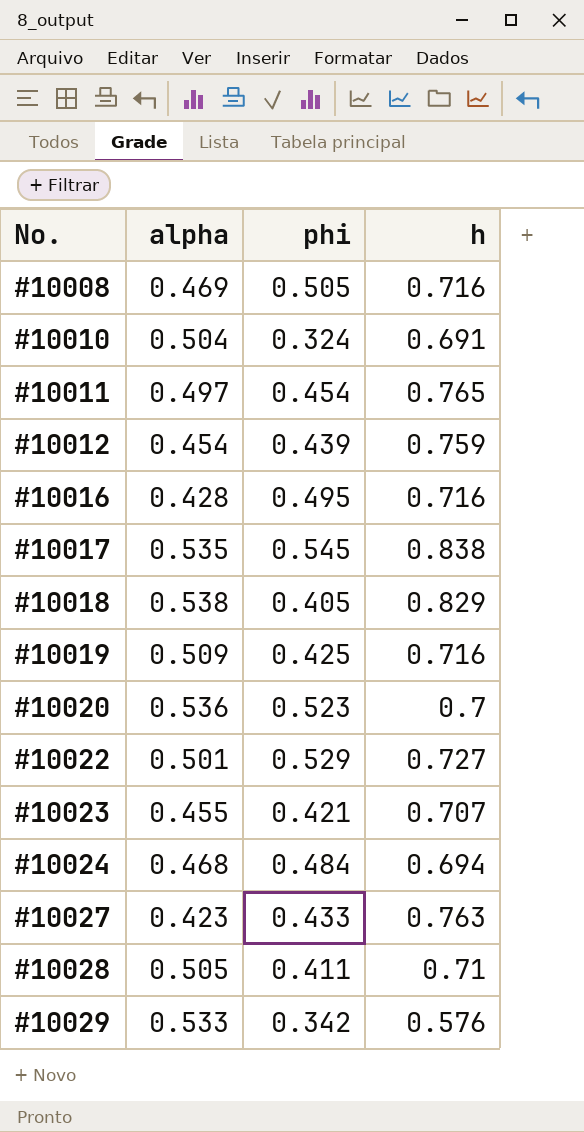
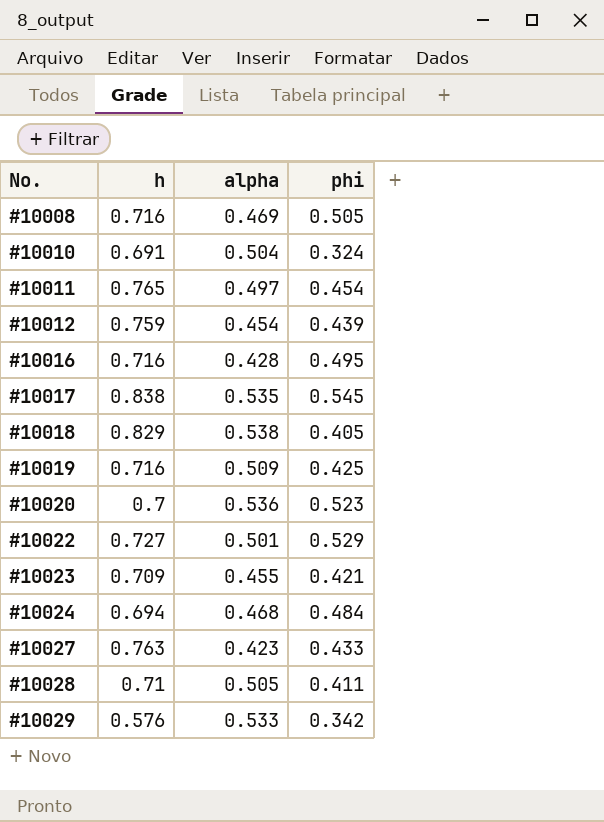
column h | position: 4 -> 2
#10023 | h: 0.707 -> 0.709

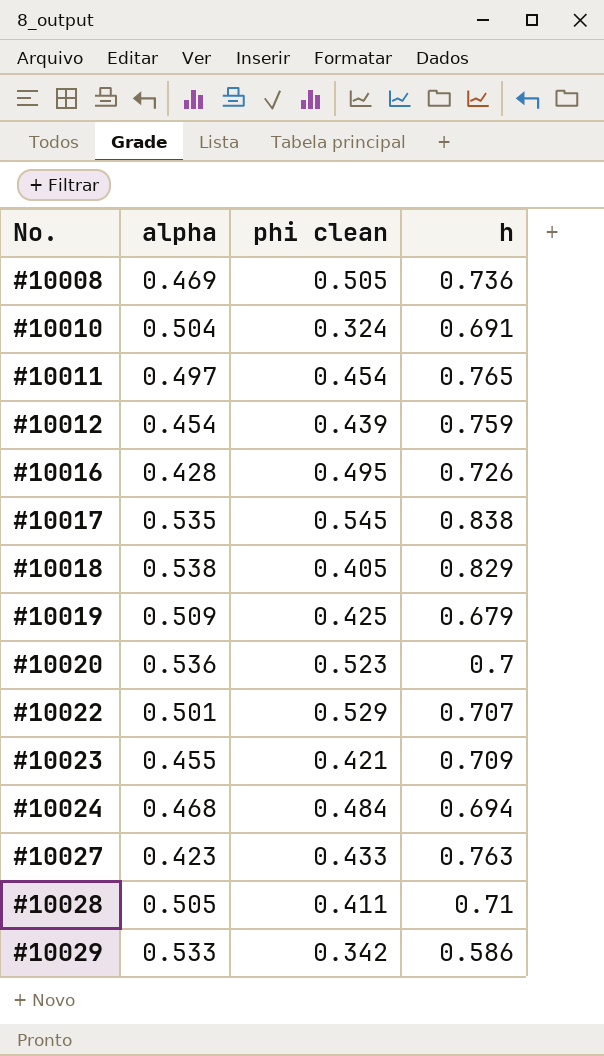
column name: phi -> phi clean
column h | position: 2 -> 4
#10008 | h: 0.716 -> 0.736
#10016 | h: 0.716 -> 0.726
#10019 | h: 0.716 -> 0.679
#10022 | h: 0.727 -> 0.707
#10029 | h: 0.576 -> 0.586

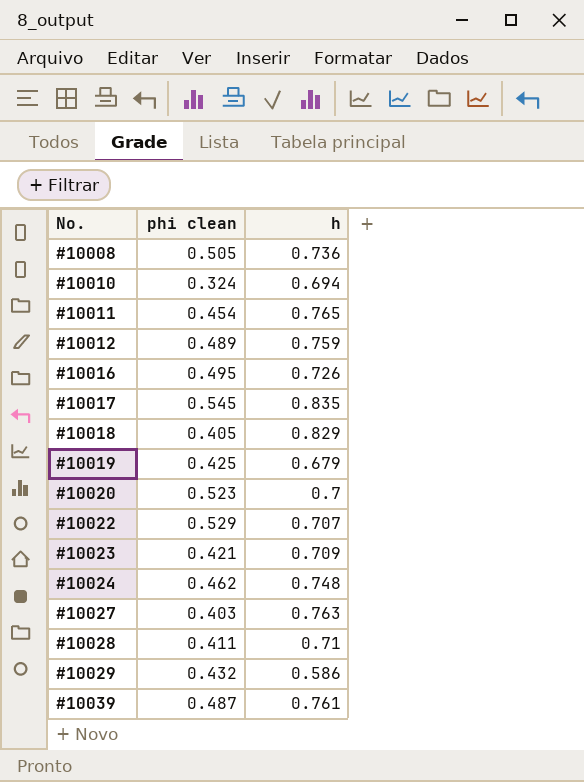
column alpha | position: 2 -> none
#10010 | h: 0.691 -> 0.694
#10012 | phi clean: 0.439 -> 0.489
#10017 | h: 0.838 -> 0.835
#10024 | phi clean: 0.484 -> 0.462
#10024 | h: 0.694 -> 0.748
#10027 | phi clean: 0.433 -> 0.403
#10029 | phi clean: 0.342 -> 0.432
row #10039: none -> 0.487 | 0.761

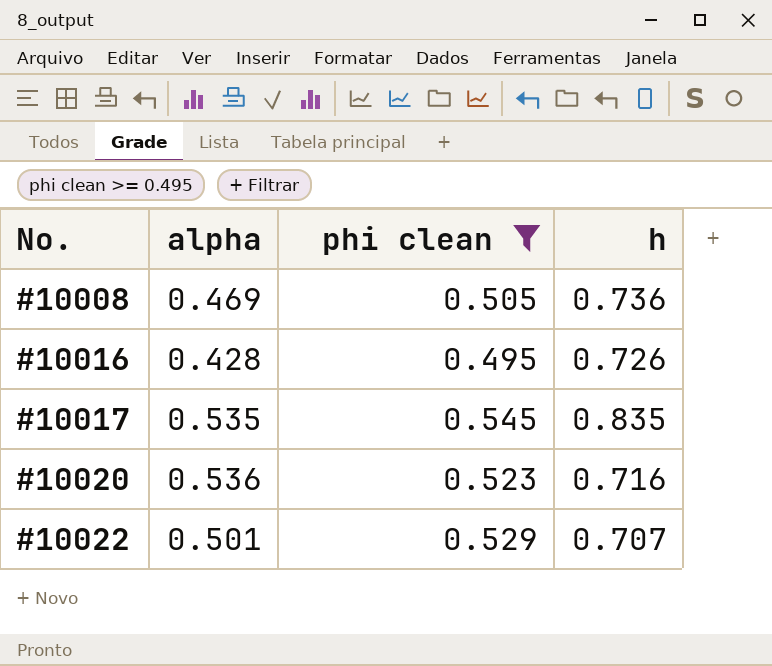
filter: none -> phi clean >= 0.495
column alpha | position: none -> 2
#10020 | h: 0.7 -> 0.716

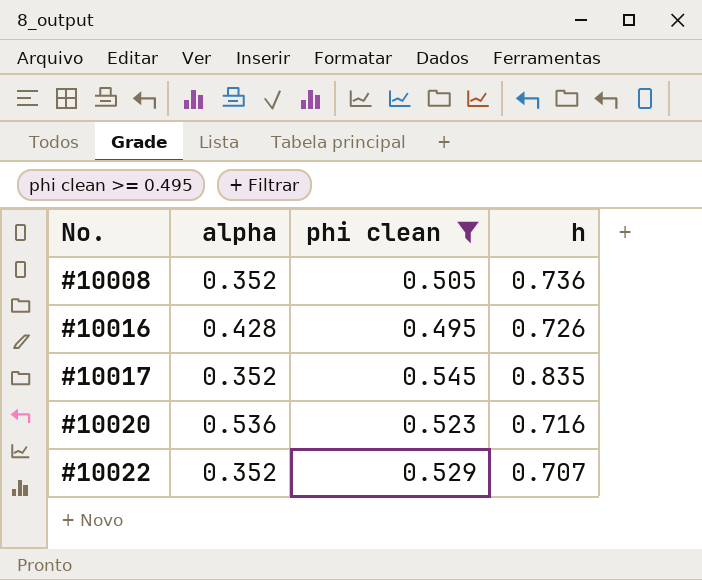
#10008 | alpha: 0.469 -> 0.352
#10017 | alpha: 0.535 -> 0.352
#10022 | alpha: 0.501 -> 0.352

